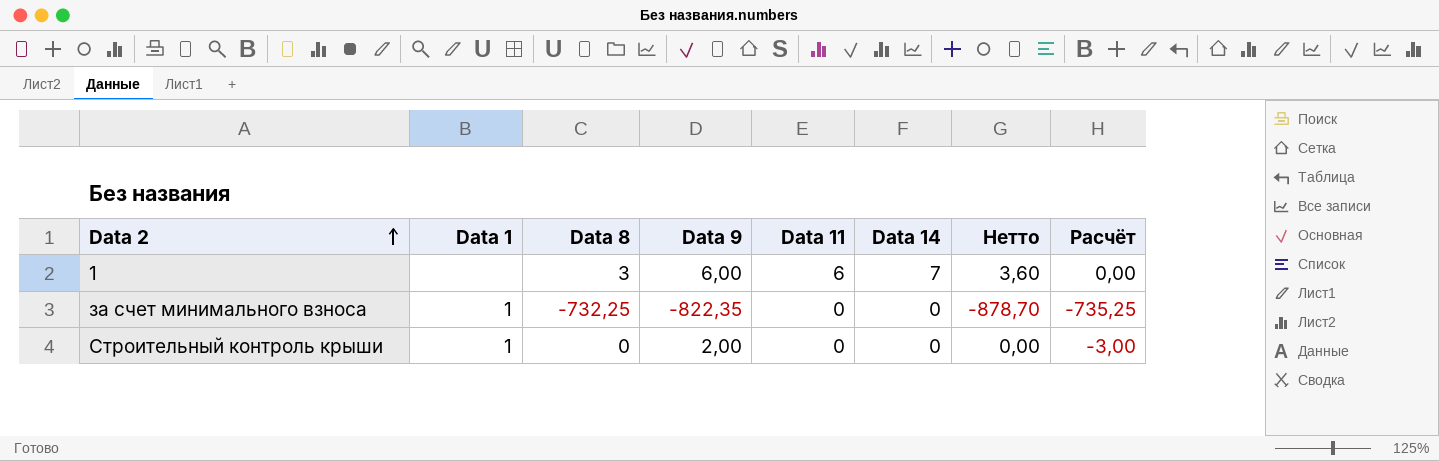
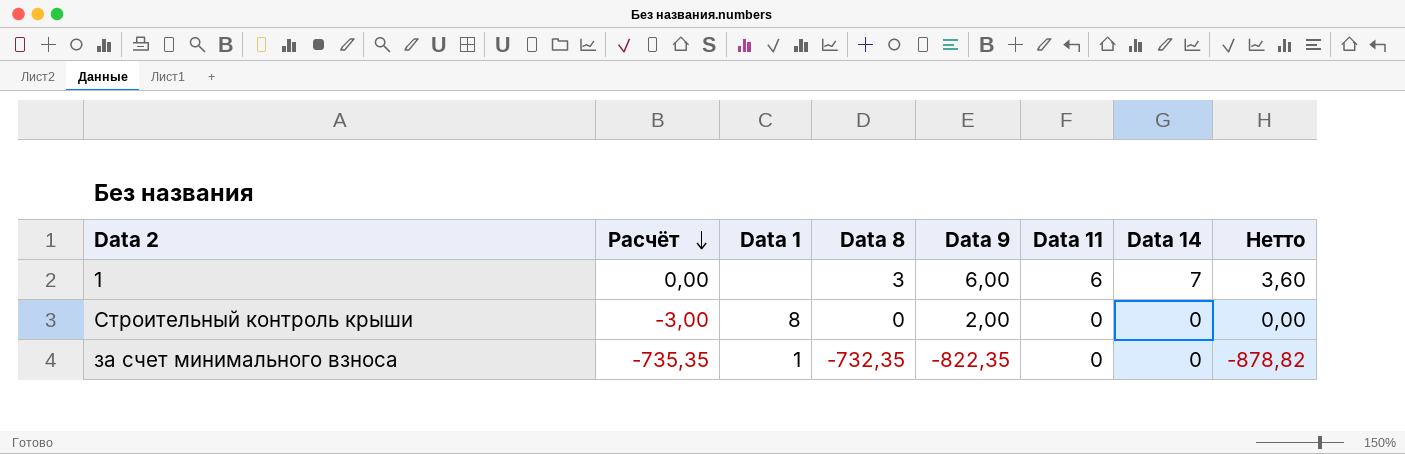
row order: Data 2 ascending -> Расчёт descending
column Расчёт | position: 8 -> 2
Строительный контроль крыши | Data 1: 1 -> 8
за счет минимального взноса | Расчёт: -735,25 -> -735,35
за счет минимального взноса | Data 8: -732,25 -> -732,35
за счет минимального взноса | Нетто: -878,70 -> -878,82

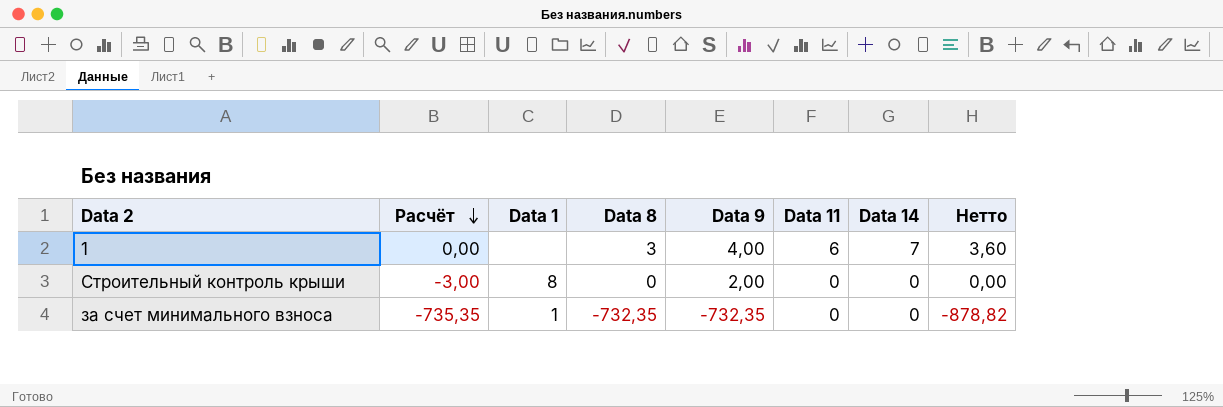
1 | Data 9: 6,00 -> 4,00
за счет минимального взноса | Data 9: -822,35 -> -732,35

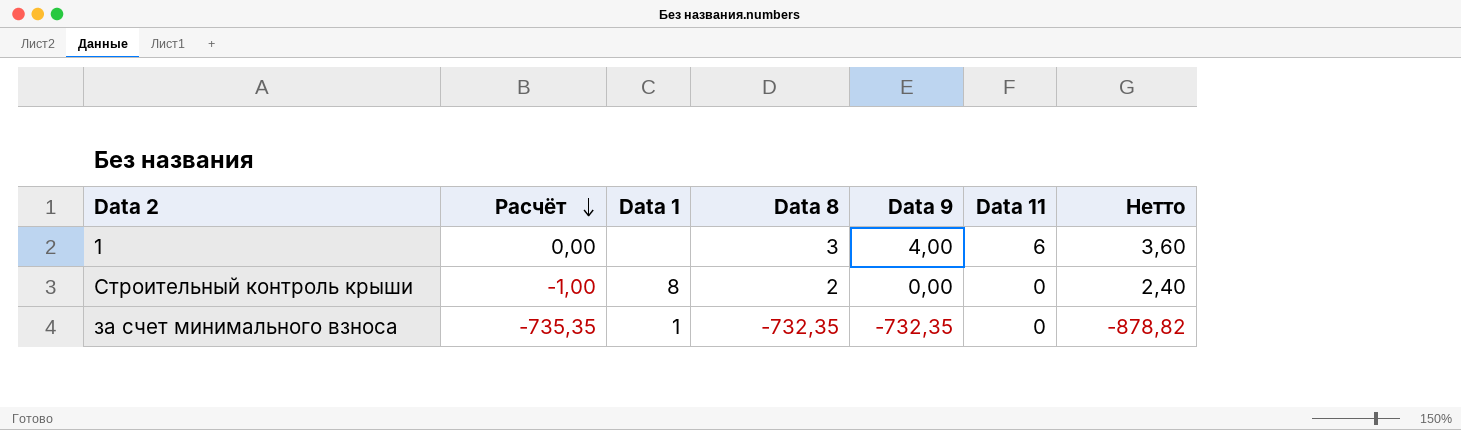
column Data 14 | position: 7 -> none
Строительный контроль крыши | Расчёт: -3,00 -> -1,00
Строительный контроль крыши | Data 8: 0 -> 2
Строительный контроль крыши | Data 9: 2,00 -> 0,00
Строительный контроль крыши | Нетто: 0,00 -> 2,40

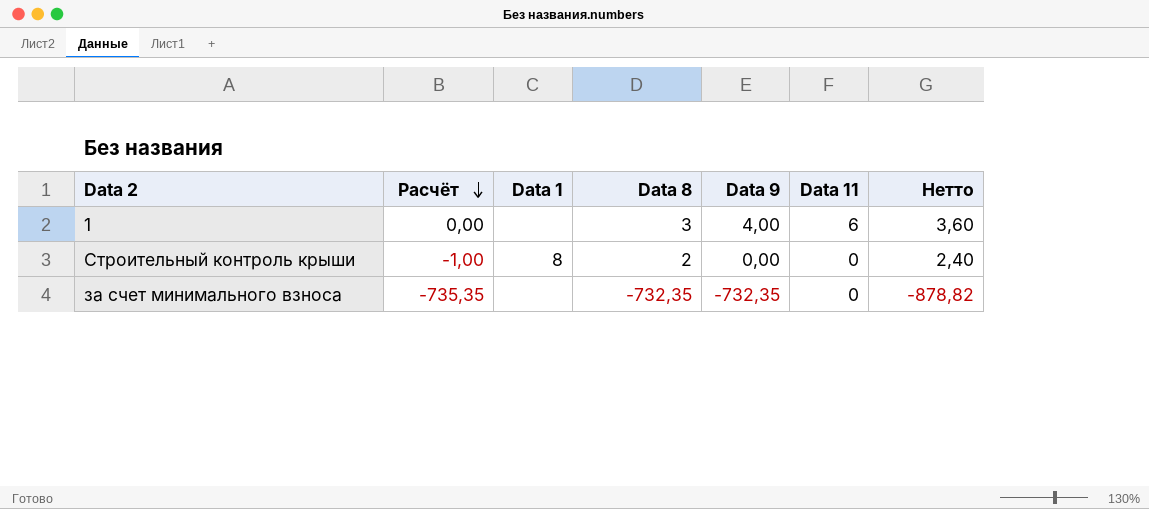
за счет минимального взноса | Data 1: 1 -> none

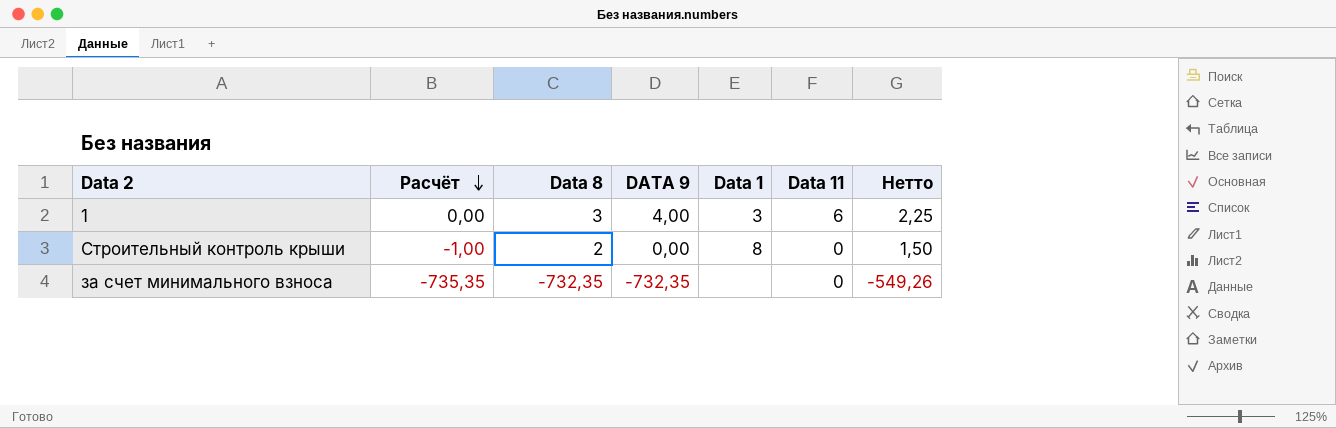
column name: Data 9 -> DATA 9
column Data 1 | position: 3 -> 5
column Нетто | formula: [Data 8] * 1,2 -> [Data 8] * 0,75
1 | Data 1: none -> 3

